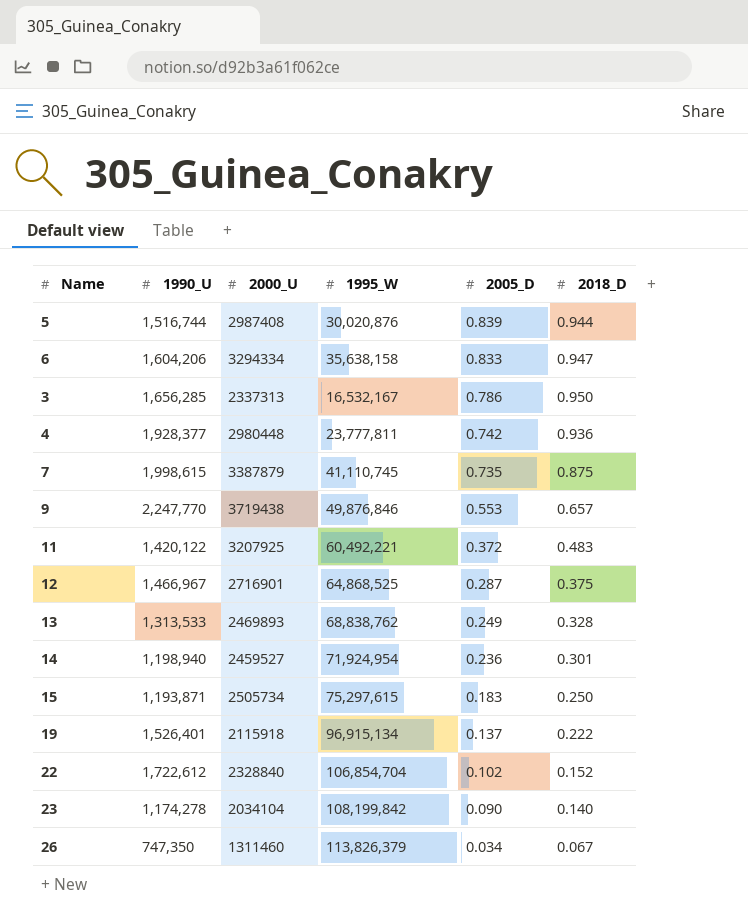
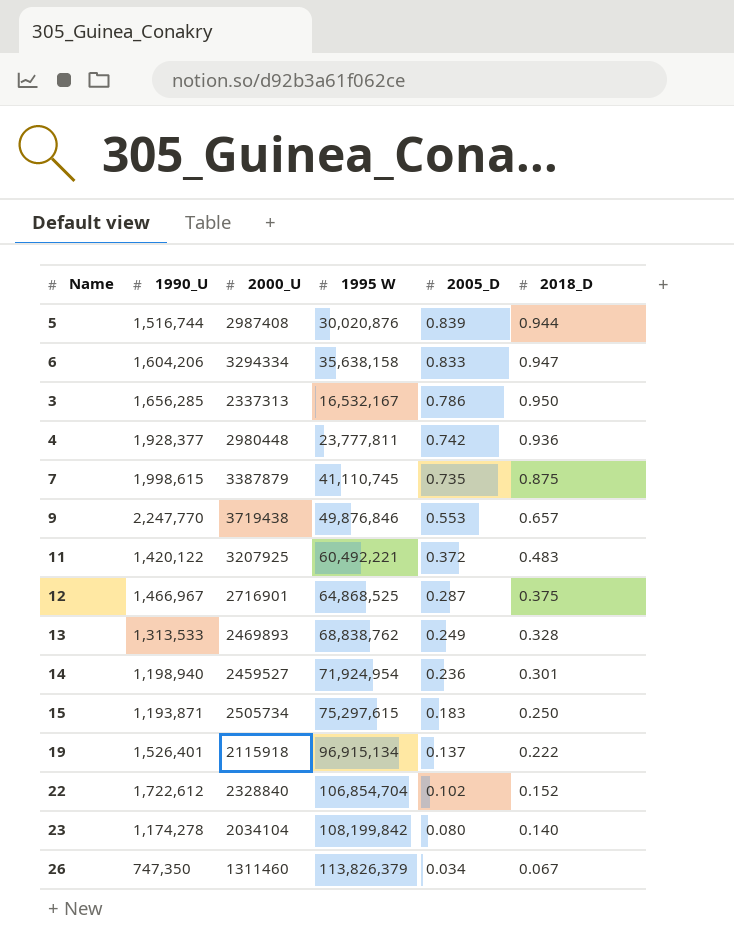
column name: 1995_W -> 1995 W
23 | 2005_D: 0.090 -> 0.080

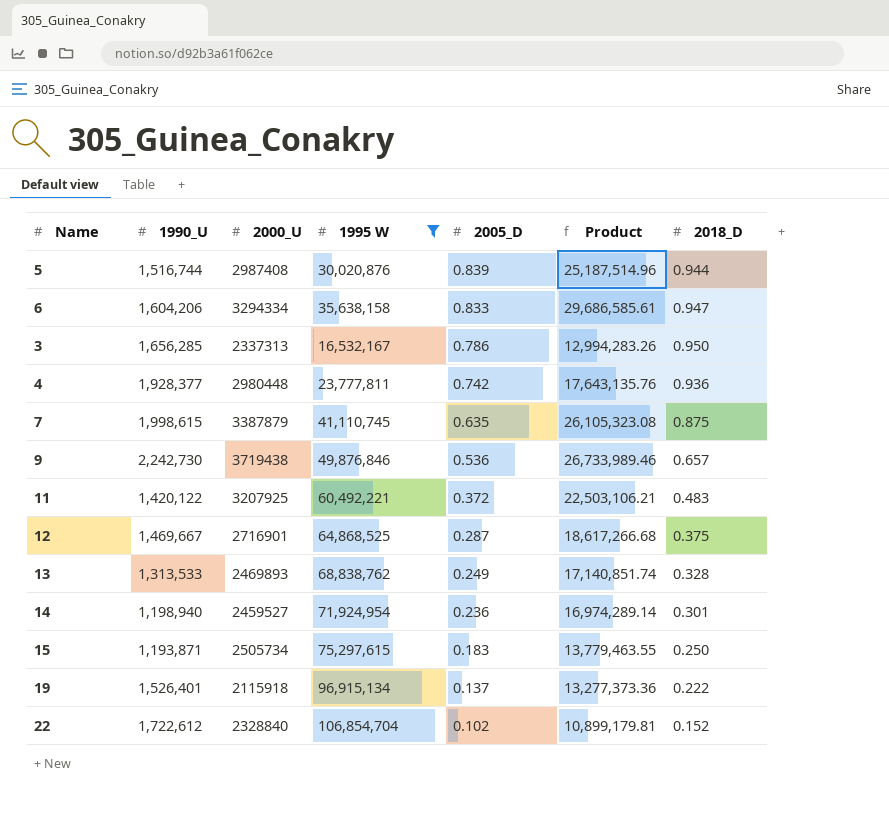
filter: none -> 1995 W <= 106,854,704
column Product | formula: none -> [1995 W] * [2005_D]
7 | 2005_D: 0.735 -> 0.635
9 | 1990_U: 2,247,770 -> 2,242,730
9 | 2005_D: 0.553 -> 0.536
12 | 1990_U: 1,466,967 -> 1,469,667

